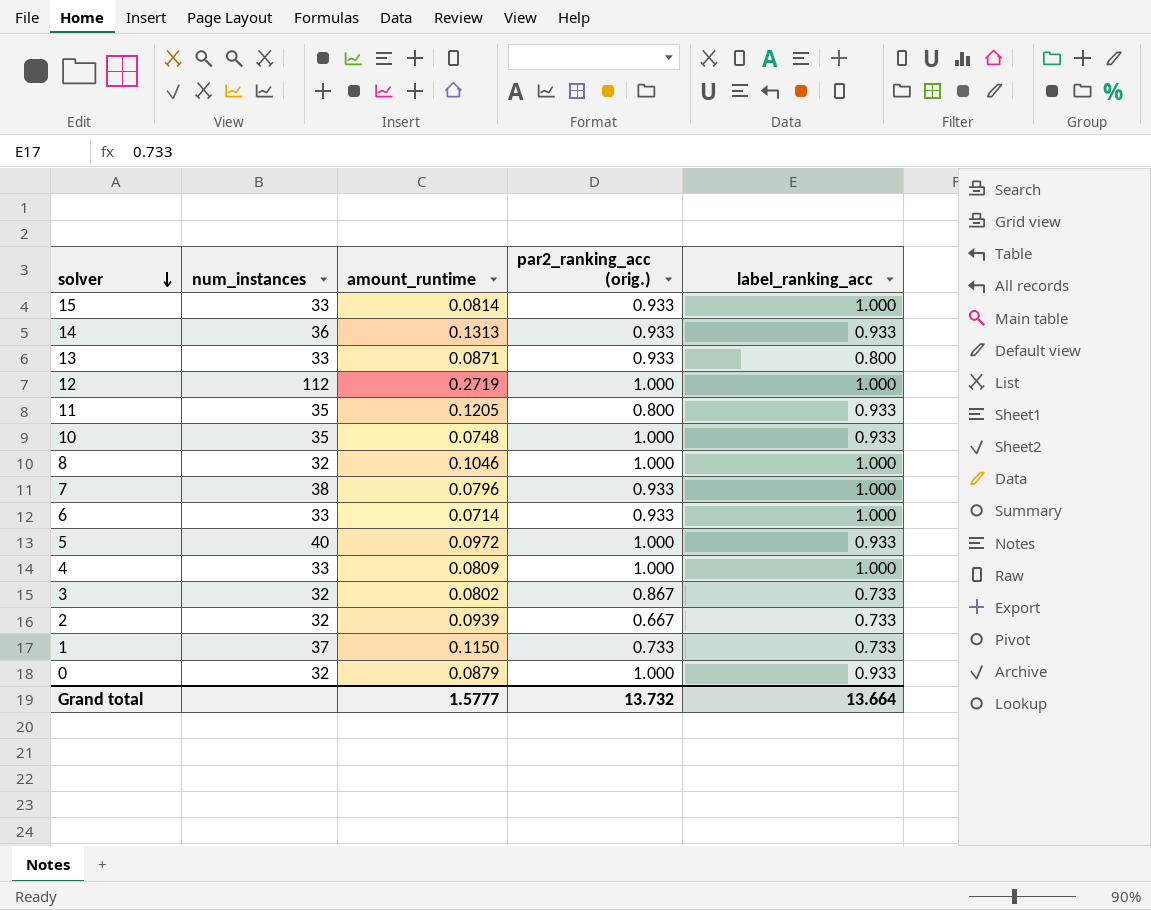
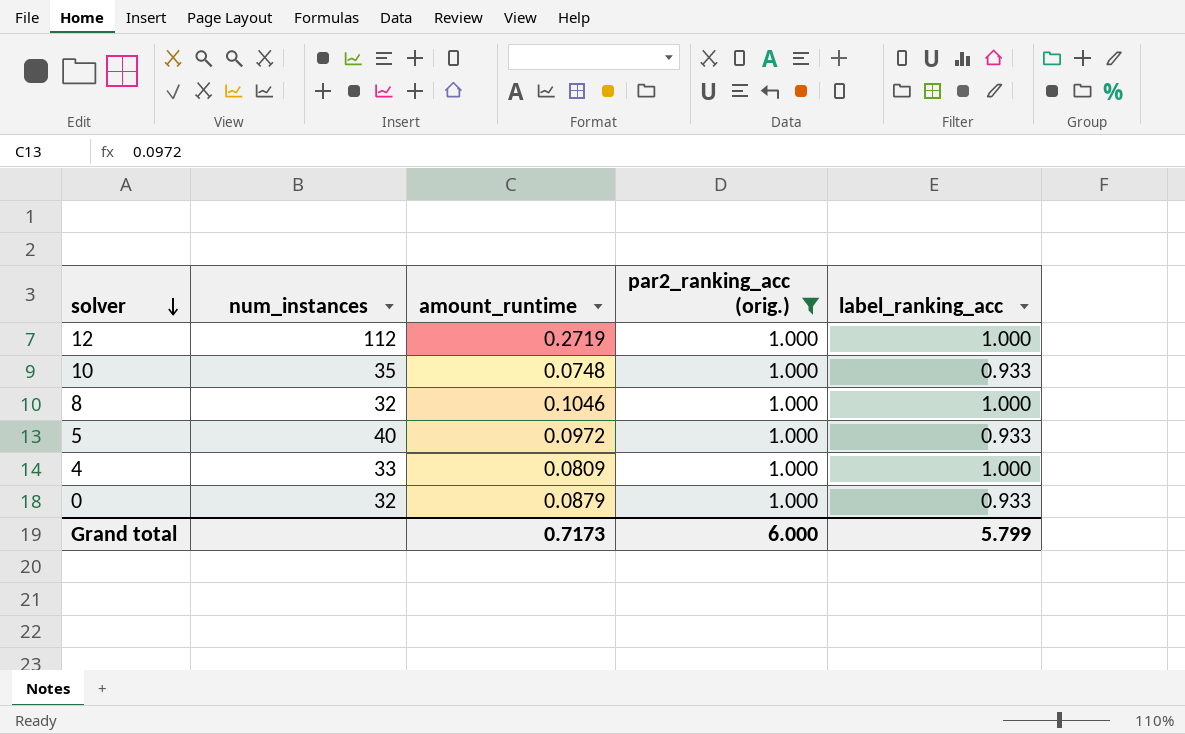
filter: none -> par2_ranking_acc (orig.) = 1.000
Grand total | amount_runtime: 1.5777 -> 0.7173
Grand total | par2_ranking_acc (orig.): 13.732 -> 6.000
Grand total | label_ranking_acc: 13.664 -> 5.799

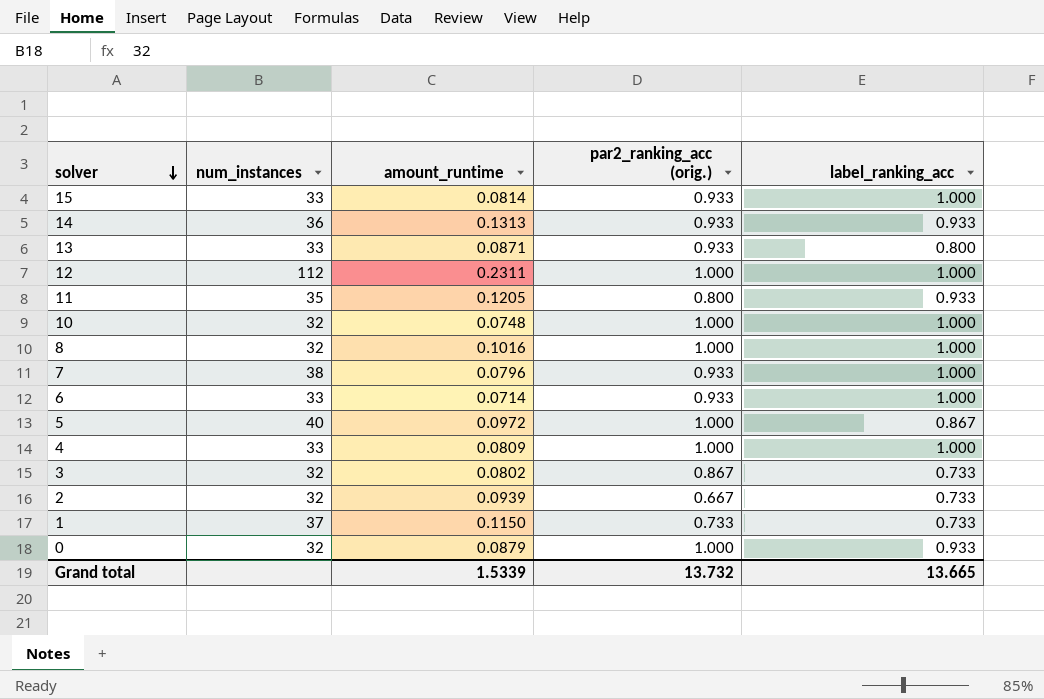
filter: par2_ranking_acc (orig.) = 1.000 -> none
12 | amount_runtime: 0.2719 -> 0.2311
10 | num_instances: 35 -> 32
10 | label_ranking_acc: 0.933 -> 1.000
8 | amount_runtime: 0.1046 -> 0.1016
5 | label_ranking_acc: 0.933 -> 0.867
Grand total | amount_runtime: 0.7173 -> 1.5339
Grand total | par2_ranking_acc (orig.): 6.000 -> 13.732
Grand total | label_ranking_acc: 5.799 -> 13.665

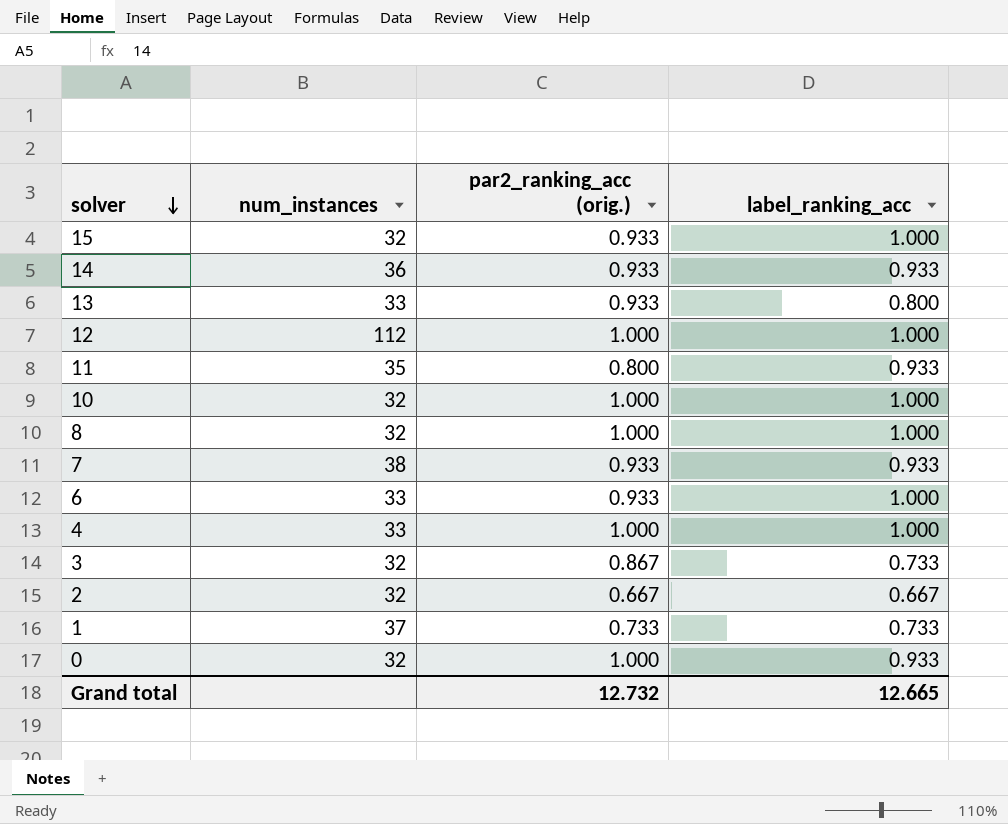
column amount_runtime | position: 3 -> none
row 5: 40 | 0.0972 | 1.000 | 0.867 -> none
15 | num_instances: 33 -> 32
7 | label_ranking_acc: 1.000 -> 0.933
2 | label_ranking_acc: 0.733 -> 0.667
Grand total | par2_ranking_acc (orig.): 13.732 -> 12.732
Grand total | label_ranking_acc: 13.665 -> 12.665

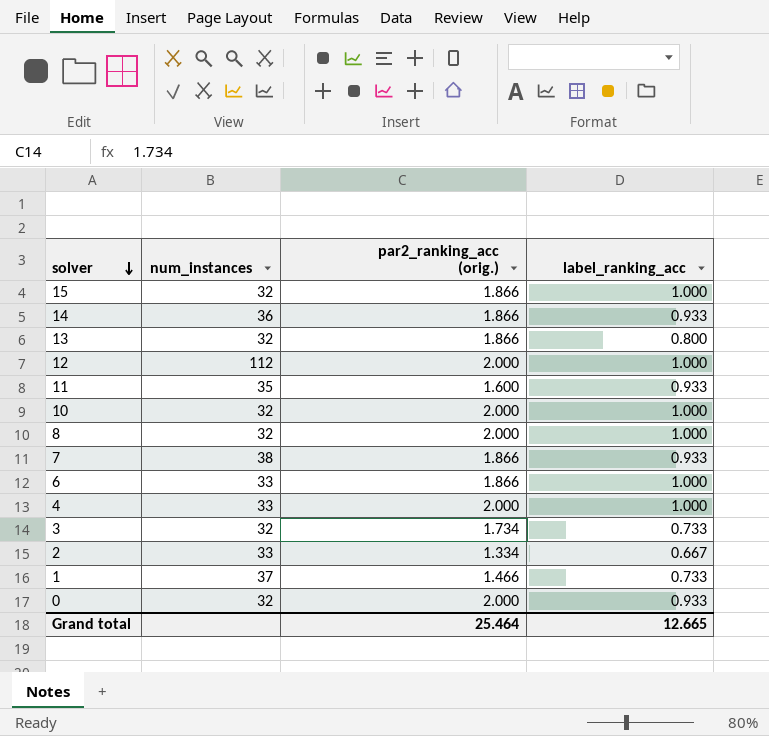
15 | par2_ranking_acc (orig.): 0.933 -> 1.866
14 | par2_ranking_acc (orig.): 0.933 -> 1.866
13 | num_instances: 33 -> 32
13 | par2_ranking_acc (orig.): 0.933 -> 1.866
12 | par2_ranking_acc (orig.): 1.000 -> 2.000
11 | par2_ranking_acc (orig.): 0.800 -> 1.600
10 | par2_ranking_acc (orig.): 1.000 -> 2.000
8 | par2_ranking_acc (orig.): 1.000 -> 2.000
7 | par2_ranking_acc (orig.): 0.933 -> 1.866
6 | par2_ranking_acc (orig.): 0.933 -> 1.866
4 | par2_ranking_acc (orig.): 1.000 -> 2.000
3 | par2_ranking_acc (orig.): 0.867 -> 1.734
2 | num_instances: 32 -> 33
2 | par2_ranking_acc (orig.): 0.667 -> 1.334
1 | par2_ranking_acc (orig.): 0.733 -> 1.466
0 | par2_ranking_acc (orig.): 1.000 -> 2.000
Grand total | par2_ranking_acc (orig.): 12.732 -> 25.464

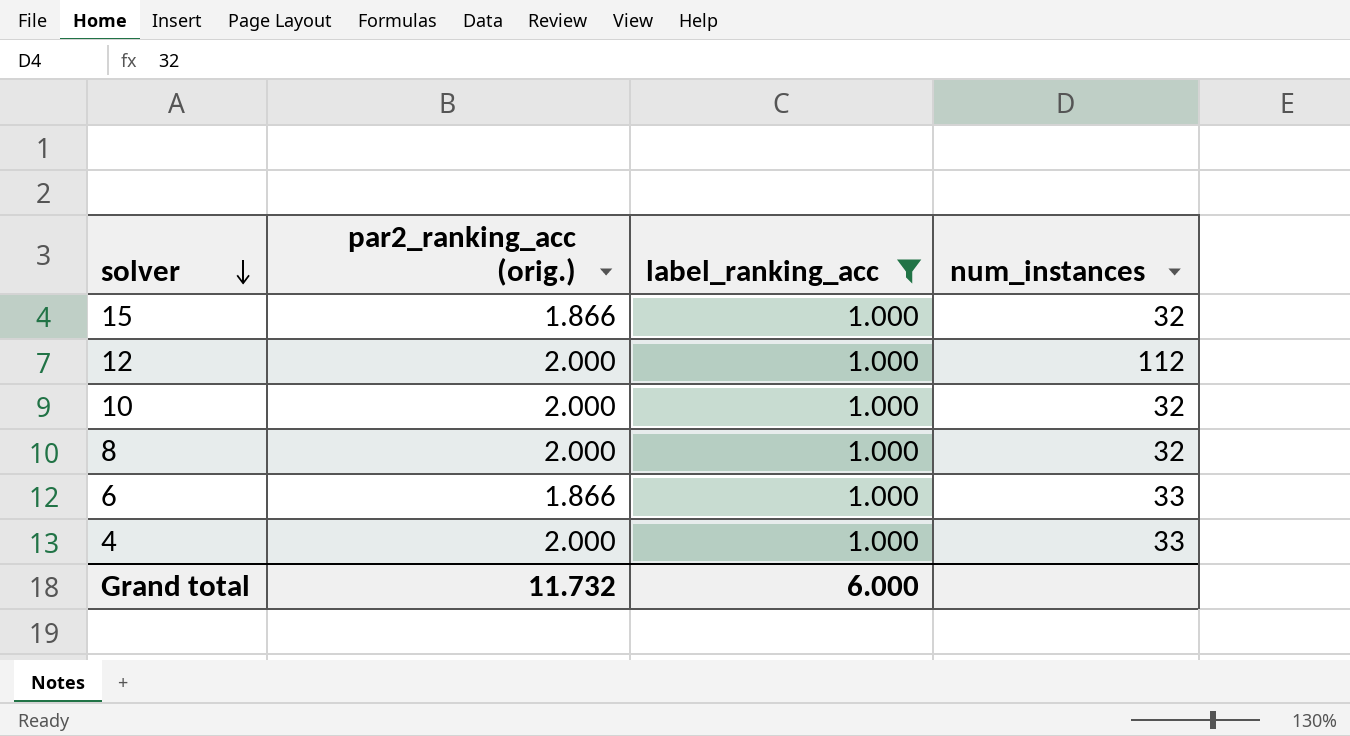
filter: none -> label_ranking_acc = 1.000
column num_instances | position: 2 -> 4
Grand total | par2_ranking_acc (orig.): 25.464 -> 11.732
Grand total | label_ranking_acc: 12.665 -> 6.000

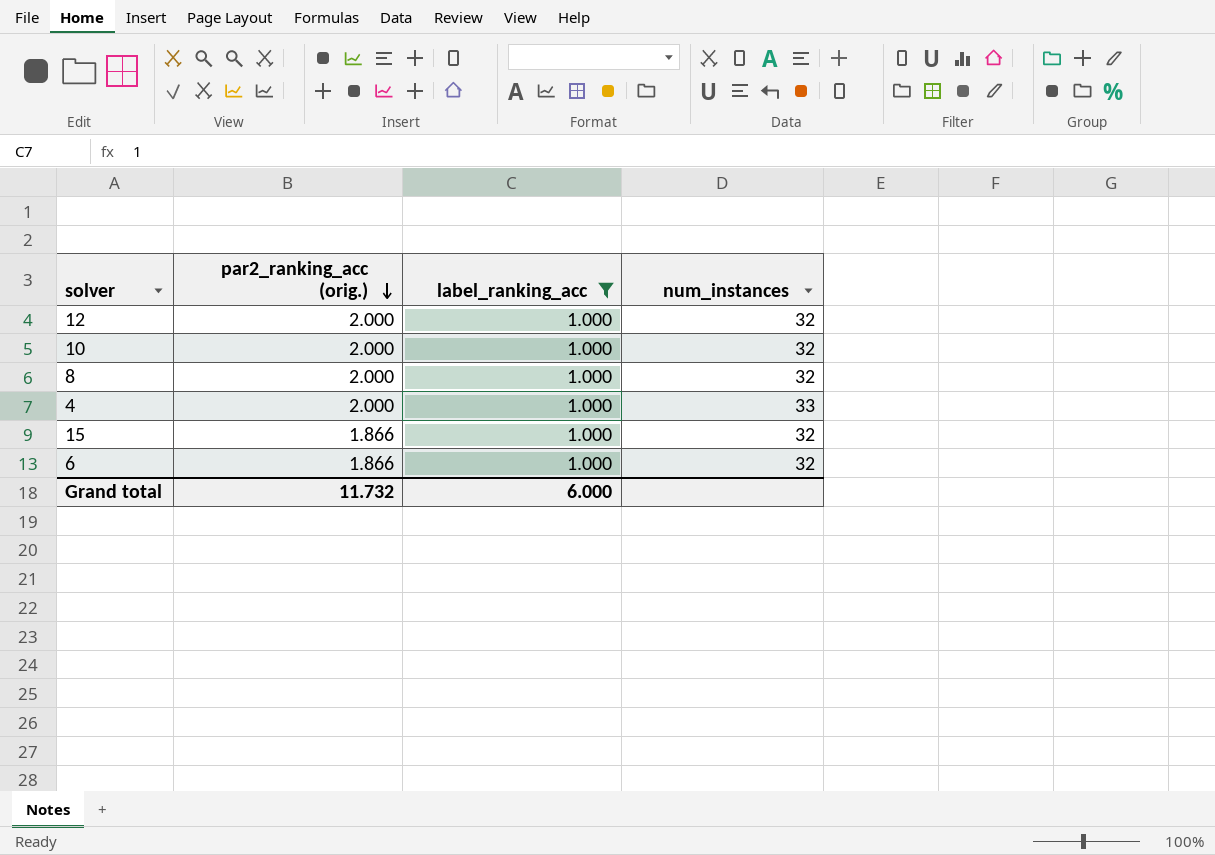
row order: solver descending -> par2_ranking_acc (orig.) descending
12 | num_instances: 112 -> 32
6 | num_instances: 33 -> 32

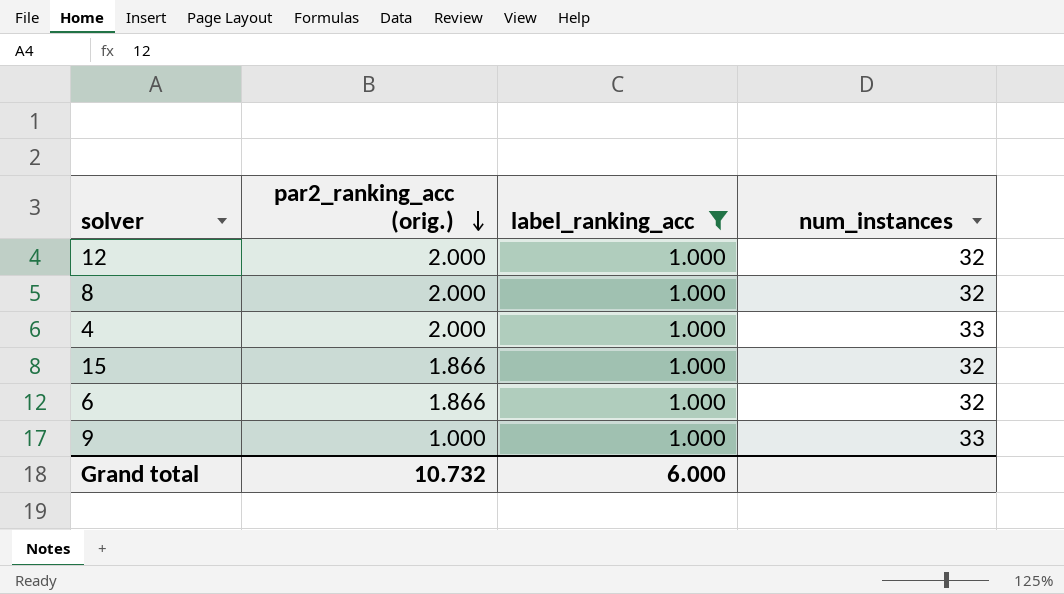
row 10: 2.000 | 1.000 | 32 -> none
row 9: none -> 1.000 | 1.000 | 33
Grand total | par2_ranking_acc (orig.): 11.732 -> 10.732

